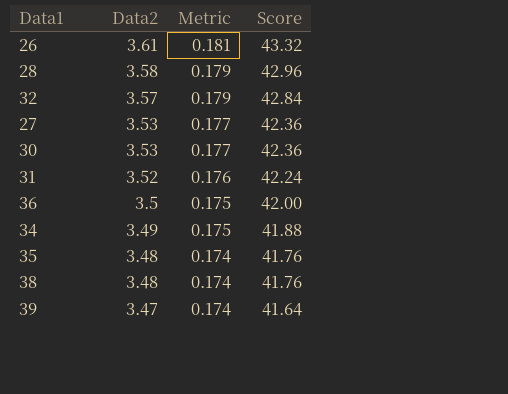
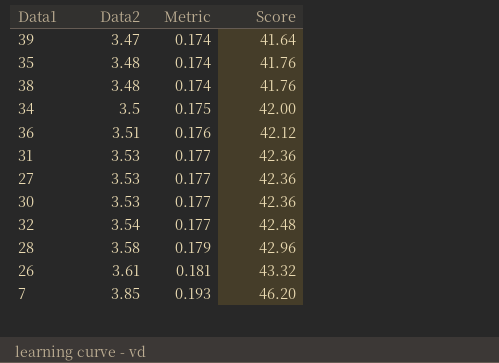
row order: Data2 descending -> Data2 ascending
34 | Data2: 3.49 -> 3.5
34 | Score: 41.88 -> 42.00
36 | Data2: 3.5 -> 3.51
36 | Metric: 0.175 -> 0.176
36 | Score: 42.00 -> 42.12
31 | Data2: 3.52 -> 3.53
31 | Metric: 0.176 -> 0.177
31 | Score: 42.24 -> 42.36
32 | Data2: 3.57 -> 3.54
32 | Metric: 0.179 -> 0.177
32 | Score: 42.84 -> 42.48
row 7: none -> 3.85 | 0.193 | 46.20

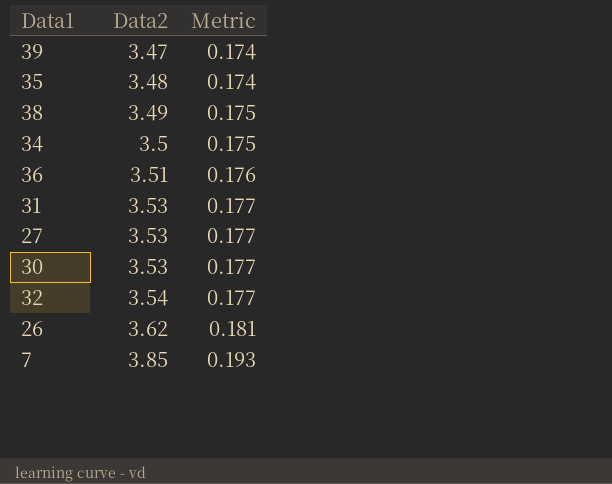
column Score | formula: [Data2] * 12 -> none
row 28: 3.58 | 0.179 | 42.96 -> none
38 | Data2: 3.48 -> 3.49
38 | Metric: 0.174 -> 0.175
26 | Data2: 3.61 -> 3.62

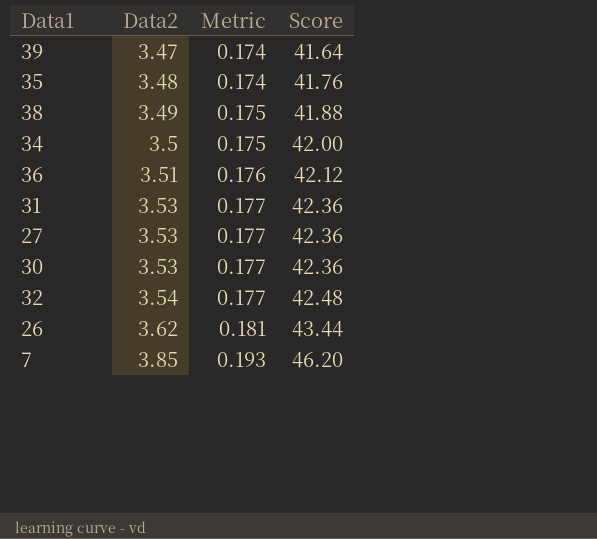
column Score | formula: none -> [Data2] * 12

